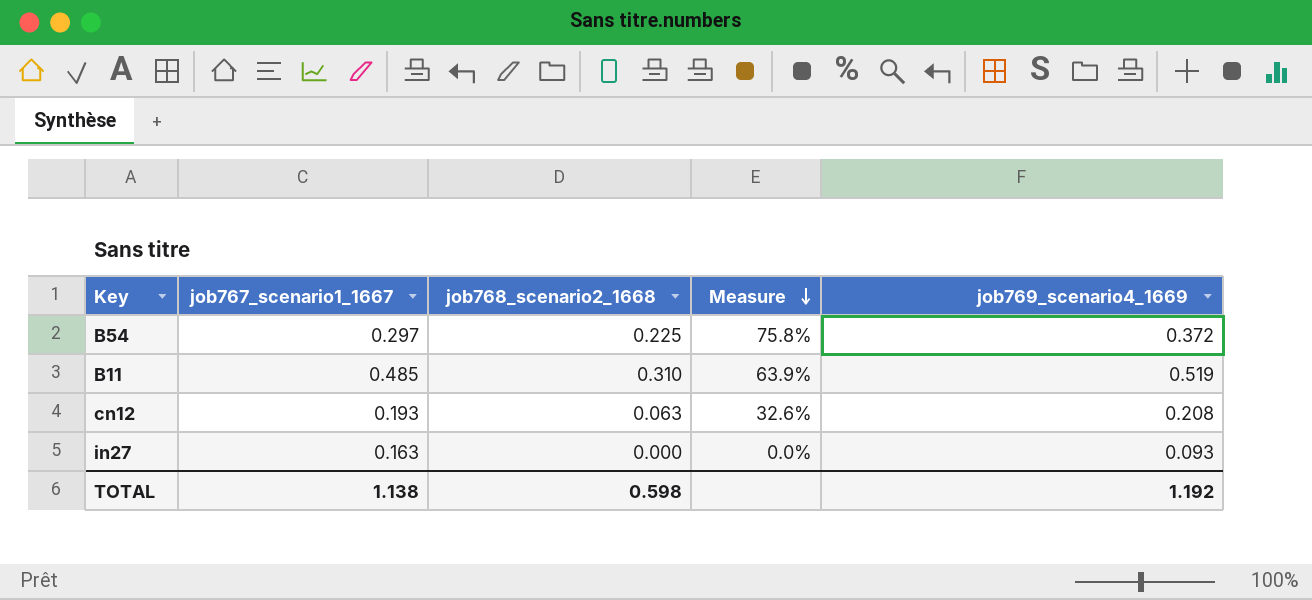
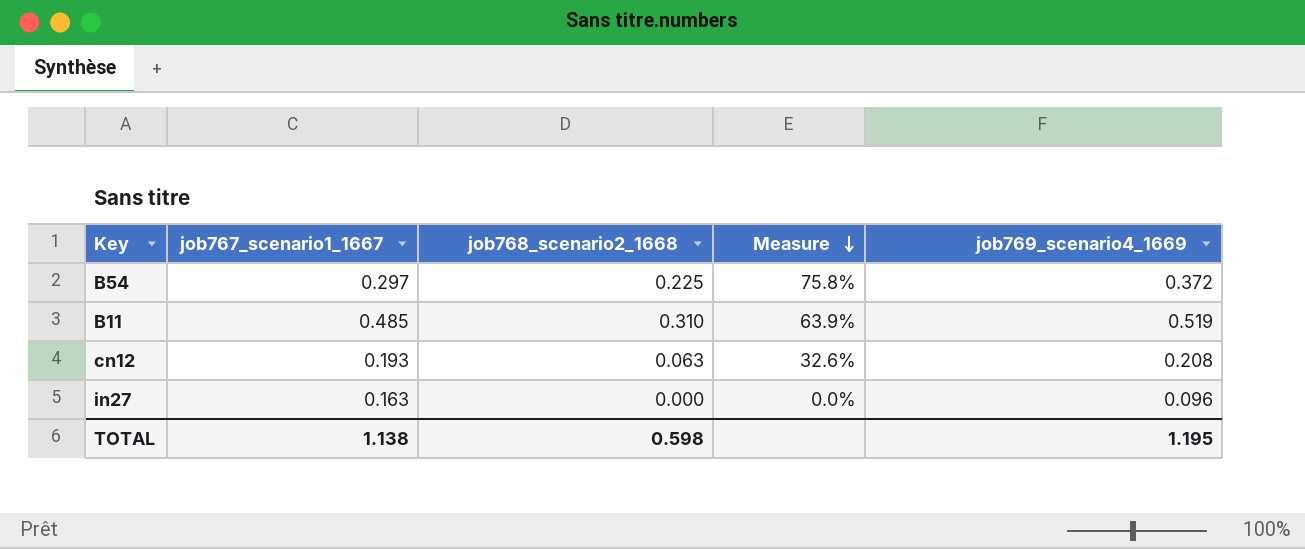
in27 | job769_scenario4_1669: 0.093 -> 0.096
TOTAL | job769_scenario4_1669: 1.192 -> 1.195

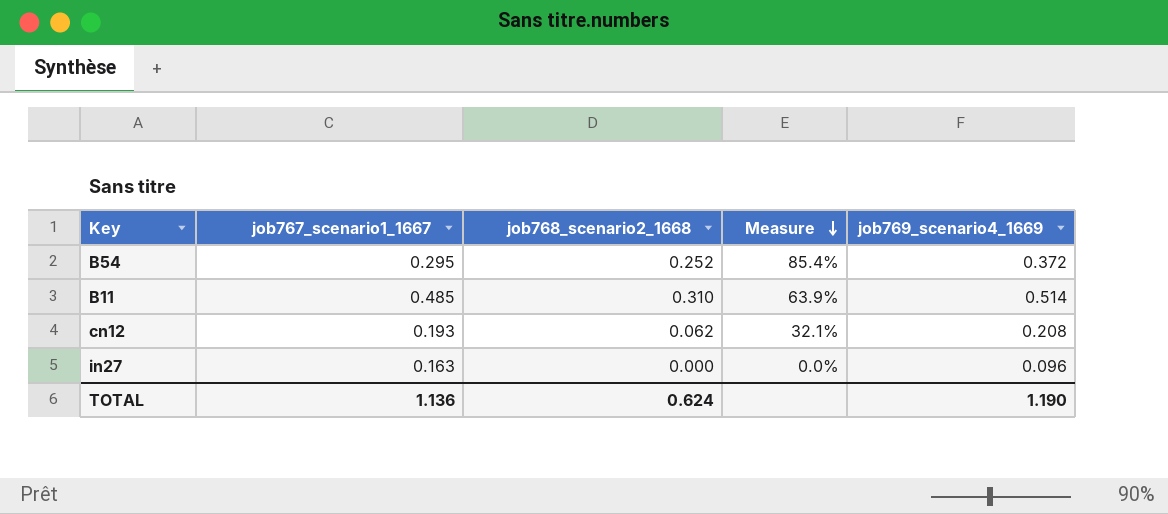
B54 | job767_scenario1_1667: 0.297 -> 0.295
B54 | job768_scenario2_1668: 0.225 -> 0.252
B54 | Measure: 75.8% -> 85.4%
B11 | job769_scenario4_1669: 0.519 -> 0.514
cn12 | job768_scenario2_1668: 0.063 -> 0.062
cn12 | Measure: 32.6% -> 32.1%
TOTAL | job767_scenario1_1667: 1.138 -> 1.136
TOTAL | job768_scenario2_1668: 0.598 -> 0.624
TOTAL | job769_scenario4_1669: 1.195 -> 1.190

